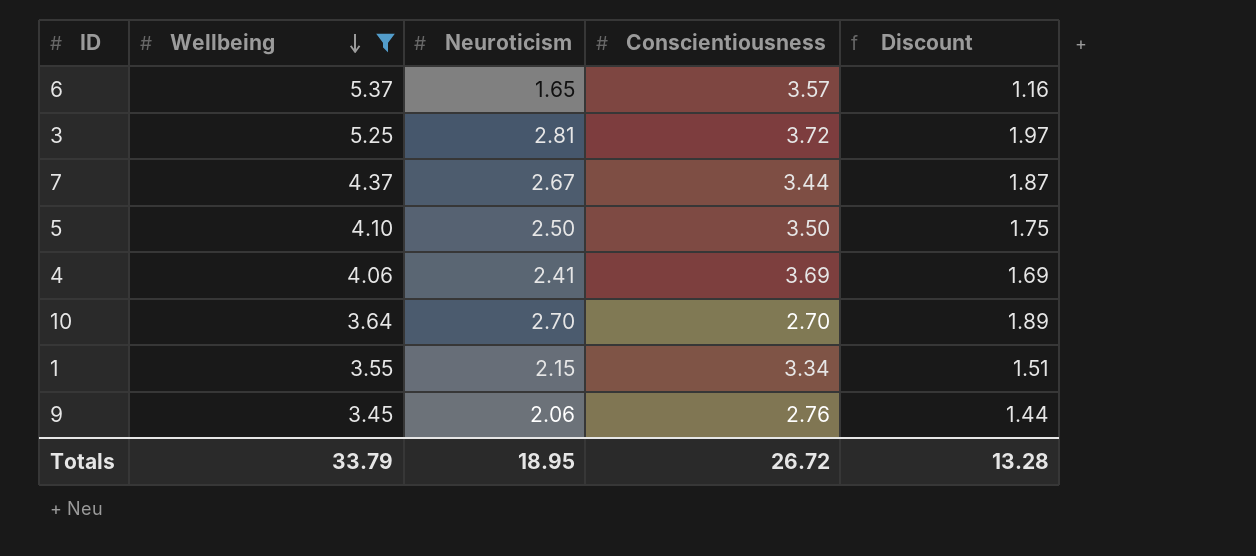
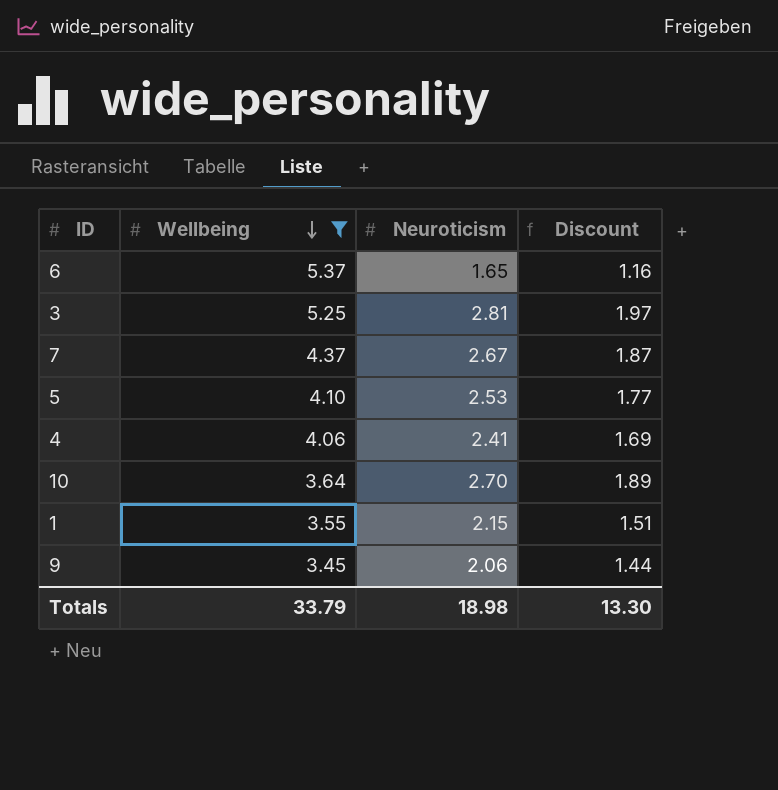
column Conscientiousness | position: 4 -> none
5 | Neuroticism: 2.50 -> 2.53
5 | Discount: 1.75 -> 1.77
Totals | Neuroticism: 18.95 -> 18.98
Totals | Discount: 13.28 -> 13.30

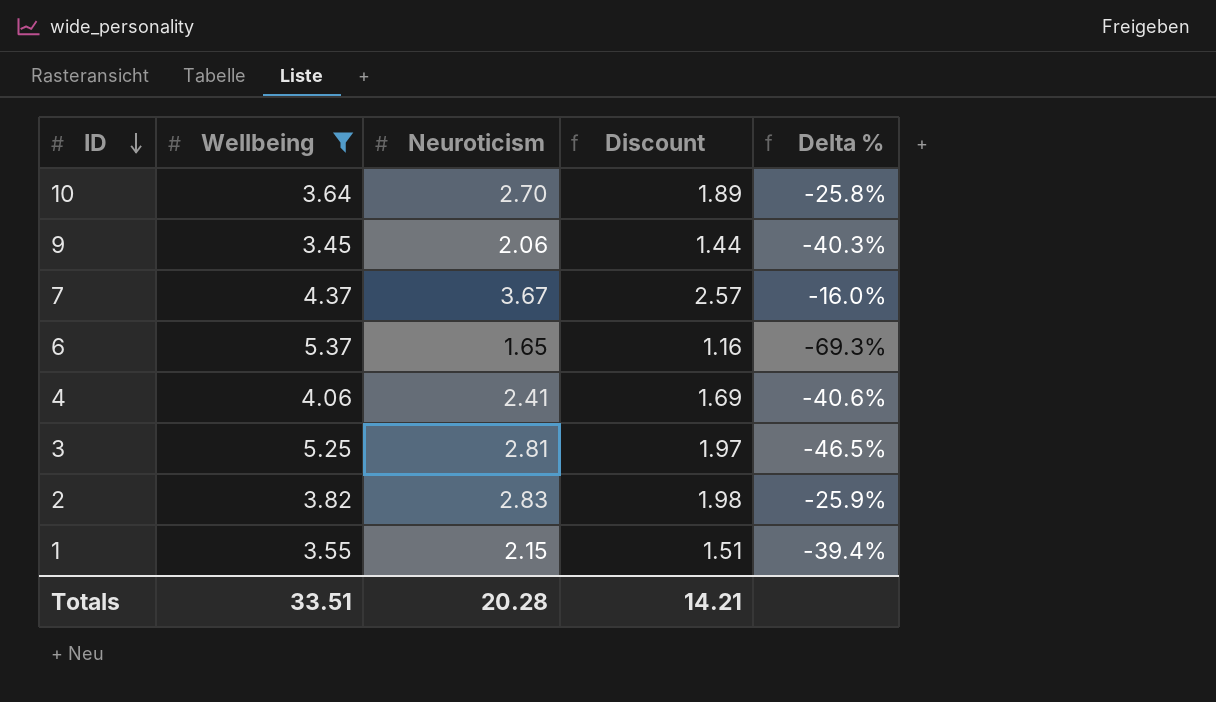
row order: Wellbeing descending -> ID descending
column Delta % | formula: none -> ([Neuroticism] - [Wellbeing]) / [Wellbeing]
row 5: 4.10 | 2.53 | 1.77 -> none
7 | Neuroticism: 2.67 -> 3.67
7 | Discount: 1.87 -> 2.57
row 2: none -> 3.82 | 2.83 | 1.98 | -25.9%
Totals | Wellbeing: 33.79 -> 33.51
Totals | Neuroticism: 18.98 -> 20.28
Totals | Discount: 13.30 -> 14.21

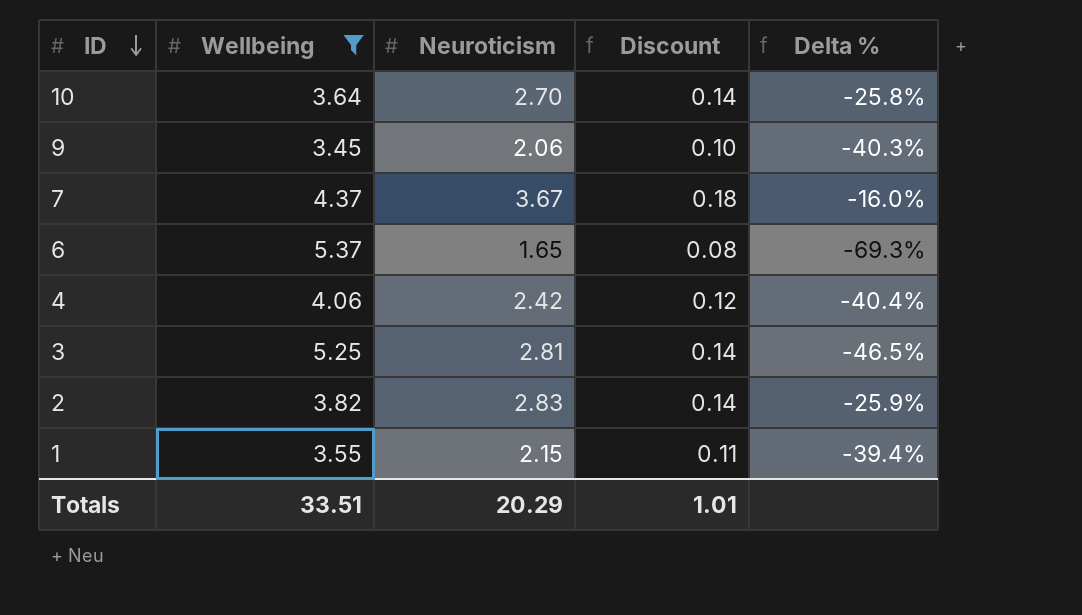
column Discount | formula: [Neuroticism] * 0.7 -> [Neuroticism] * 0.05
4 | Neuroticism: 2.41 -> 2.42
4 | Delta %: -40.6% -> -40.4%
Totals | Neuroticism: 20.28 -> 20.29
Totals | Discount: 14.21 -> 1.01

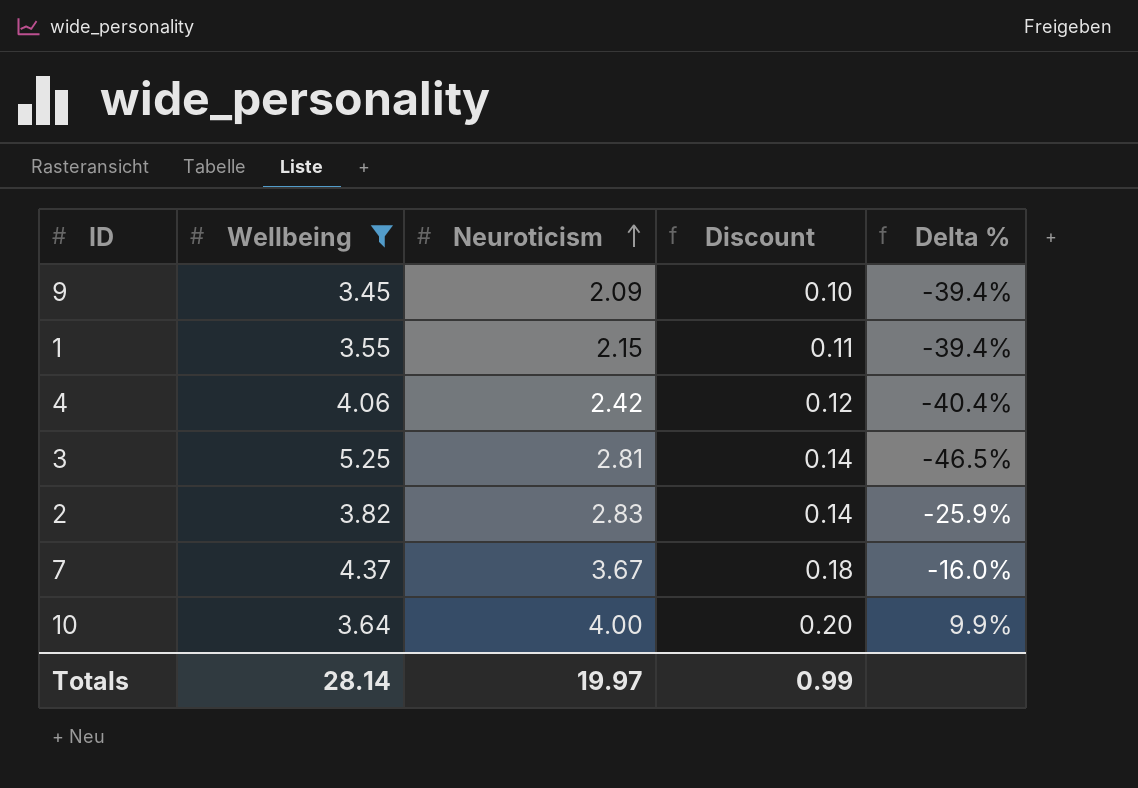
row order: ID descending -> Neuroticism ascending
row 6: 5.37 | 1.65 | 0.08 | -69.3% -> none
9 | Neuroticism: 2.06 -> 2.09
9 | Delta %: -40.3% -> -39.4%
10 | Neuroticism: 2.70 -> 4.00
10 | Discount: 0.14 -> 0.20
10 | Delta %: -25.8% -> 9.9%
Totals | Wellbeing: 33.51 -> 28.14
Totals | Neuroticism: 20.29 -> 19.97
Totals | Discount: 1.01 -> 0.99

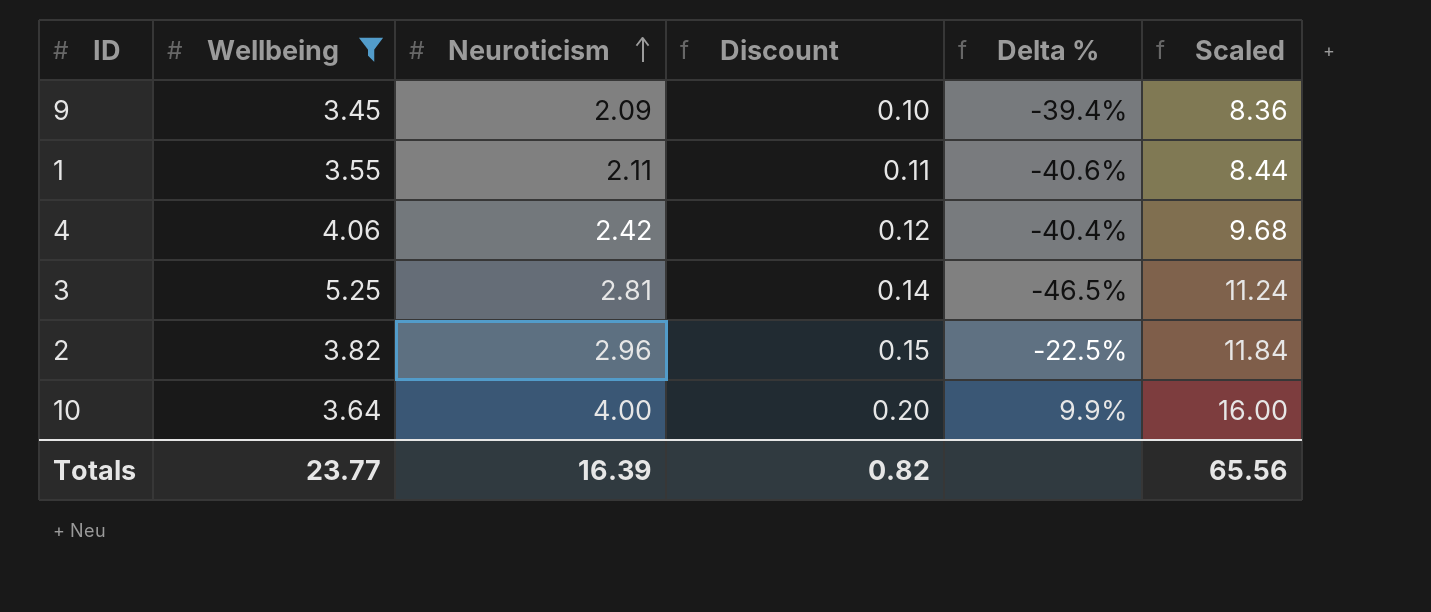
column Scaled | formula: none -> [Neuroticism] * 4
row 7: 4.37 | 3.67 | 0.18 | -16.0% -> none
1 | Neuroticism: 2.15 -> 2.11
1 | Delta %: -39.4% -> -40.6%
2 | Neuroticism: 2.83 -> 2.96
2 | Discount: 0.14 -> 0.15
2 | Delta %: -25.9% -> -22.5%
Totals | Wellbeing: 28.14 -> 23.77
Totals | Neuroticism: 19.97 -> 16.39
Totals | Discount: 0.99 -> 0.82

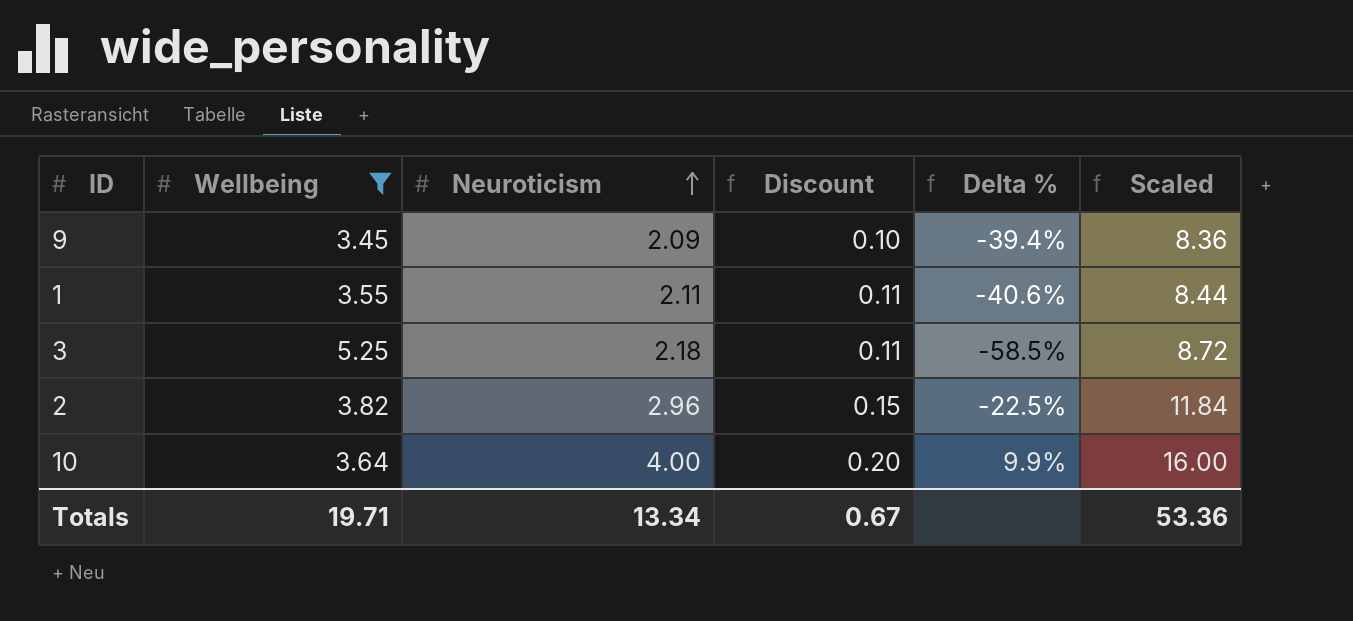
row 4: 4.06 | 2.42 | 0.12 | -40.4% | 9.68 -> none
3 | Neuroticism: 2.81 -> 2.18
3 | Discount: 0.14 -> 0.11
3 | Delta %: -46.5% -> -58.5%
3 | Scaled: 11.24 -> 8.72
Totals | Wellbeing: 23.77 -> 19.71
Totals | Neuroticism: 16.39 -> 13.34
Totals | Discount: 0.82 -> 0.67
Totals | Scaled: 65.56 -> 53.36

